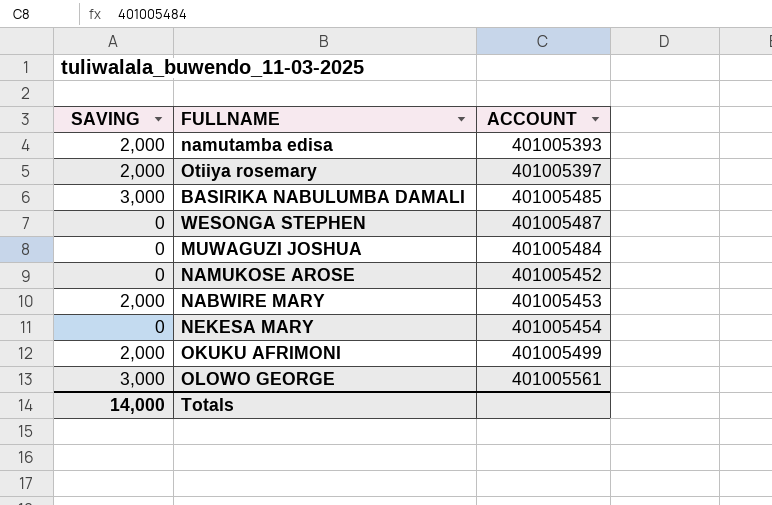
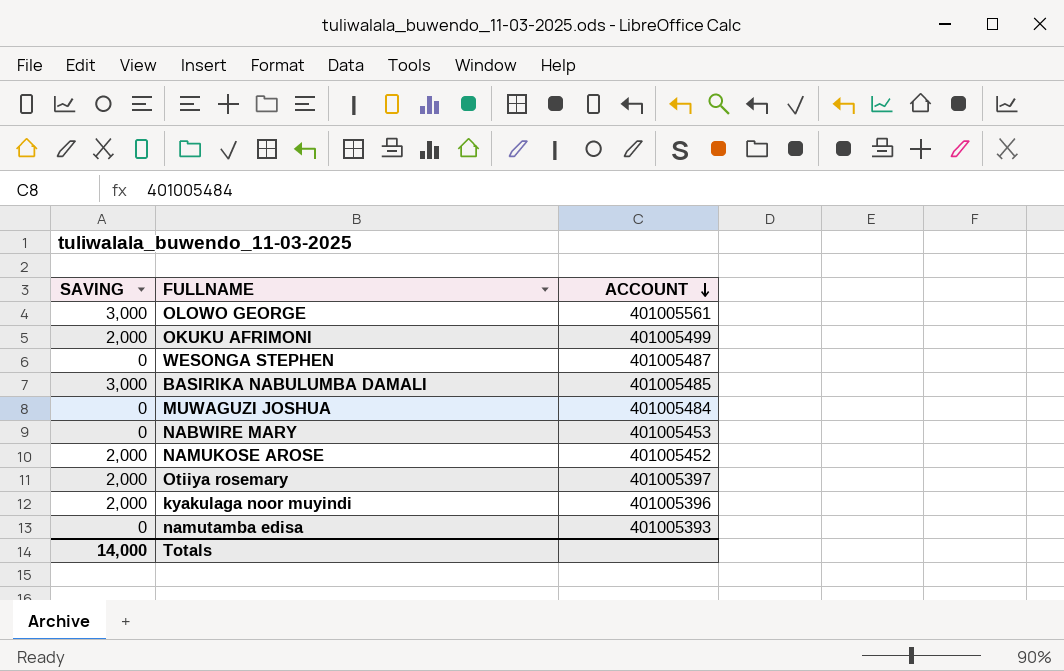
row order: none -> ACCOUNT descending
row NEKESA MARY: 0 | 401005454 -> none
NABWIRE MARY | SAVING: 2,000 -> 0
NAMUKOSE AROSE | SAVING: 0 -> 2,000
row kyakulaga noor muyindi: none -> 2,000 | 401005396
namutamba edisa | SAVING: 2,000 -> 0

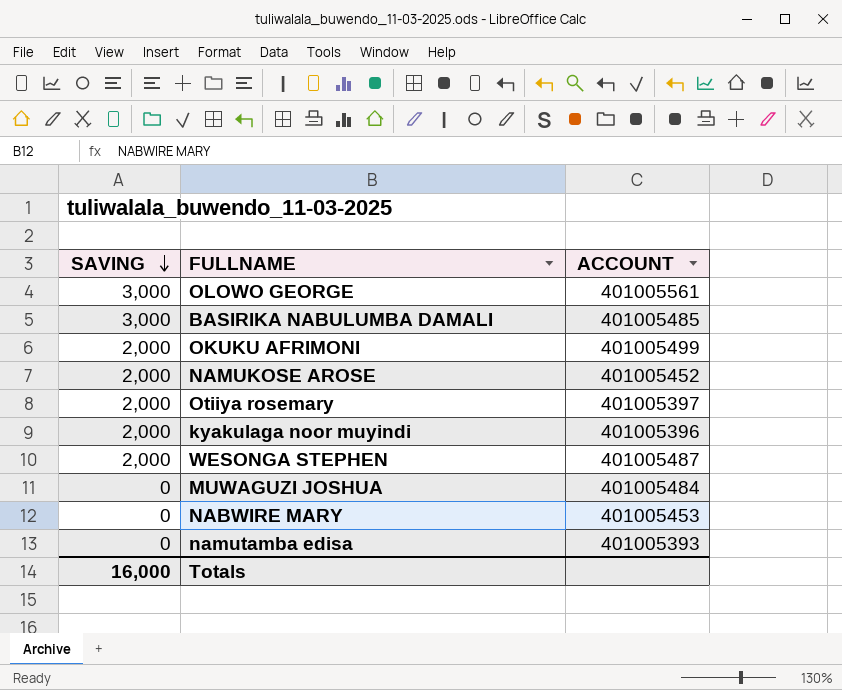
row order: ACCOUNT descending -> SAVING descending
WESONGA STEPHEN | SAVING: 0 -> 2,000
Totals | SAVING: 14,000 -> 16,000

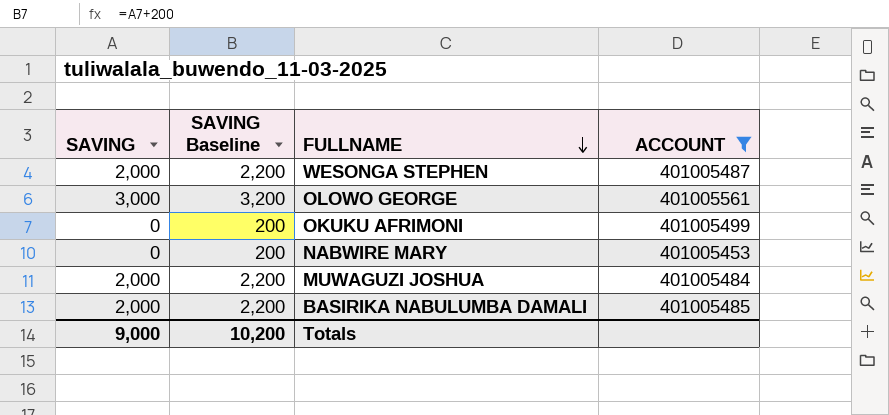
filter: none -> ACCOUNT >= 401005453
row order: SAVING descending -> FULLNAME descending
column SAVING Baseline | formula: none -> [SAVING] + 200
OKUKU AFRIMONI | SAVING: 2,000 -> 0
MUWAGUZI JOSHUA | SAVING: 0 -> 2,000
BASIRIKA NABULUMBA DAMALI | SAVING: 3,000 -> 2,000
Totals | SAVING: 16,000 -> 9,000

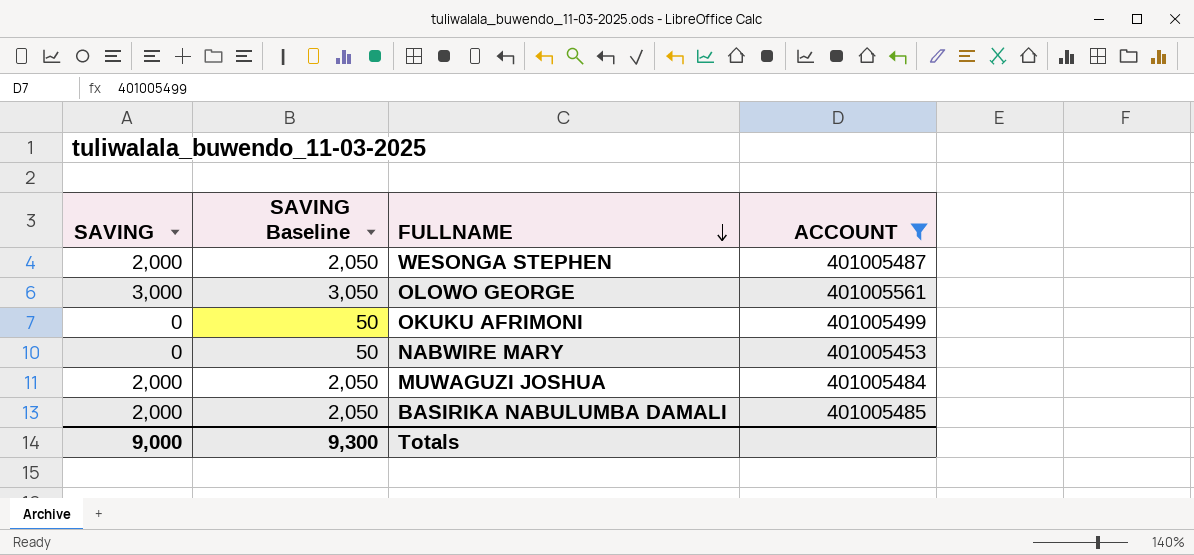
column SAVING Baseline | formula: [SAVING] + 200 -> [SAVING] + 50
Totals | SAVING Baseline: 10,200 -> 9,300

